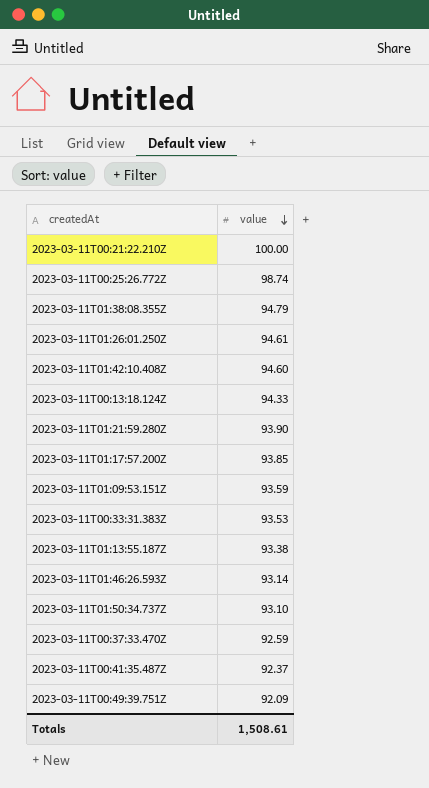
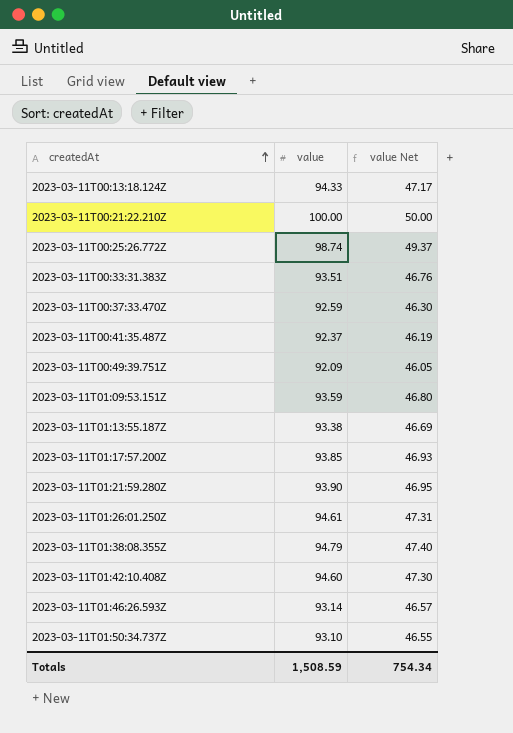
row order: value descending -> createdAt ascending
column value Net | formula: none -> [value] * 0.5
2023-03-11T00:33:31.383Z | value: 93.53 -> 93.51
Totals | value: 1,508.61 -> 1,508.59

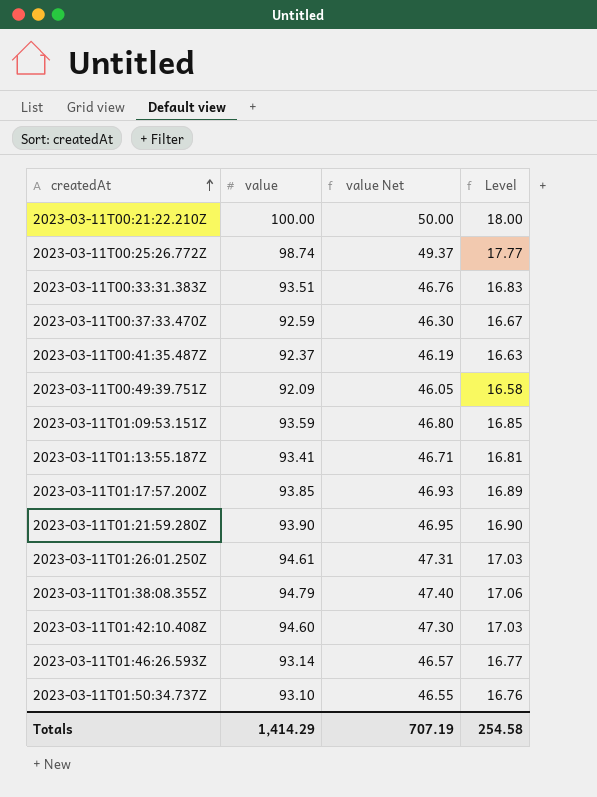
column Level | formula: none -> [value] * 0.18
row 2023-03-11T00:13:18.124Z: 94.33 | 47.17 -> none
2023-03-11T01:13:55.187Z | value: 93.38 -> 93.41
2023-03-11T01:13:55.187Z | value Net: 46.69 -> 46.71
Totals | value: 1,508.59 -> 1,414.29
Totals | value Net: 754.34 -> 707.19

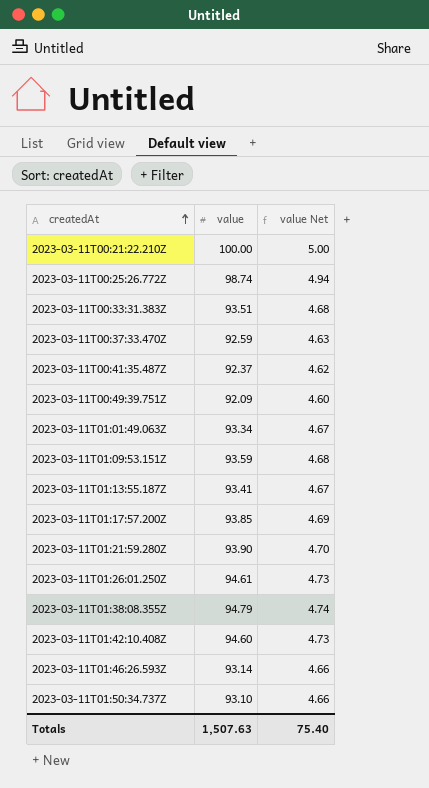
column Level | formula: [value] * 0.18 -> none
column value Net | formula: [value] * 0.5 -> [value] * 0.05
row 2023-03-11T01:01:49.063Z: none -> 93.34 | 4.67
Totals | value: 1,414.29 -> 1,507.63
Totals | value Net: 707.19 -> 75.40

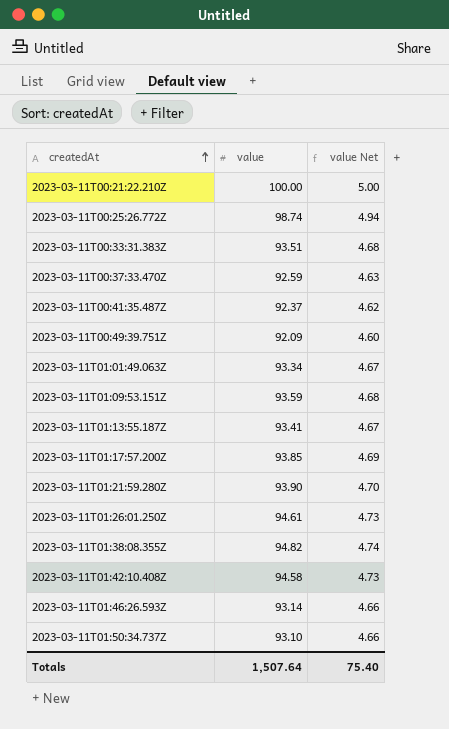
2023-03-11T01:38:08.355Z | value: 94.79 -> 94.82
2023-03-11T01:42:10.408Z | value: 94.60 -> 94.58
Totals | value: 1,507.63 -> 1,507.64

